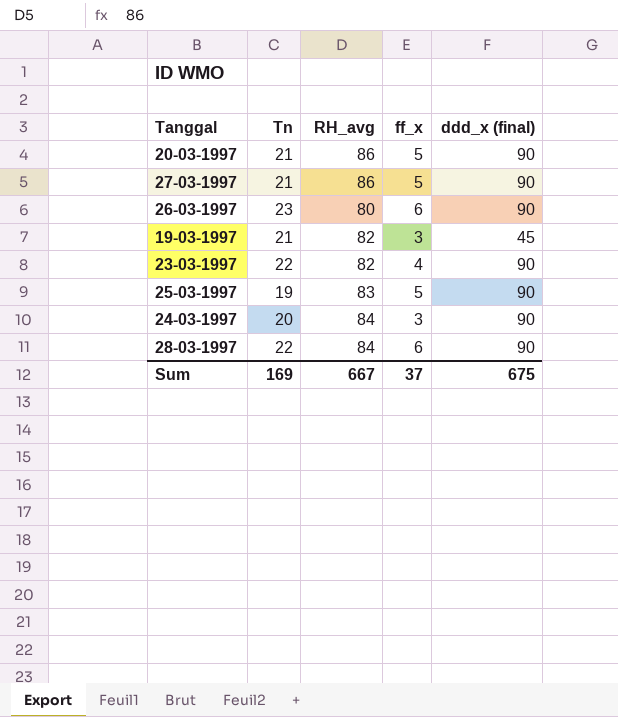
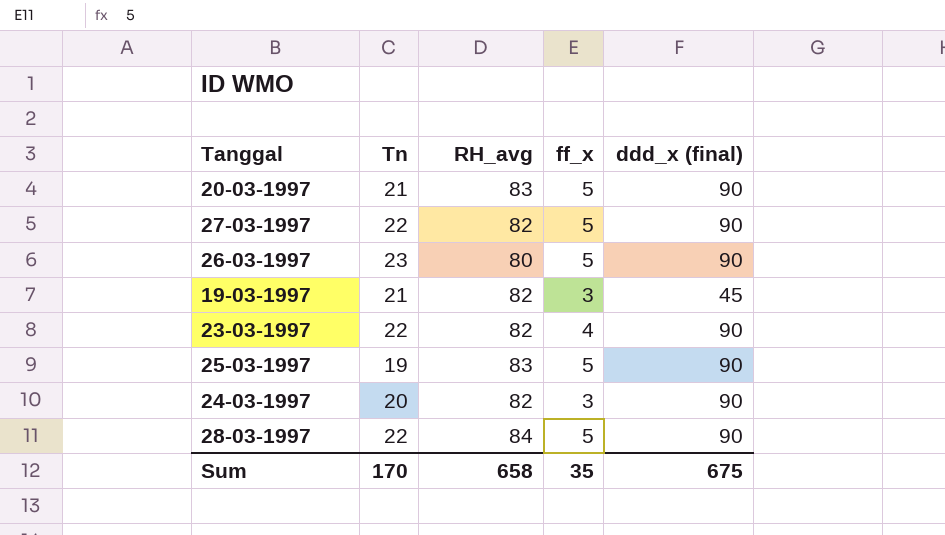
20-03-1997 | RH_avg: 86 -> 83
27-03-1997 | Tn: 21 -> 22
27-03-1997 | RH_avg: 86 -> 82
26-03-1997 | ff_x: 6 -> 5
24-03-1997 | RH_avg: 84 -> 82
28-03-1997 | ff_x: 6 -> 5
Sum | Tn: 169 -> 170
Sum | RH_avg: 667 -> 658
Sum | ff_x: 37 -> 35

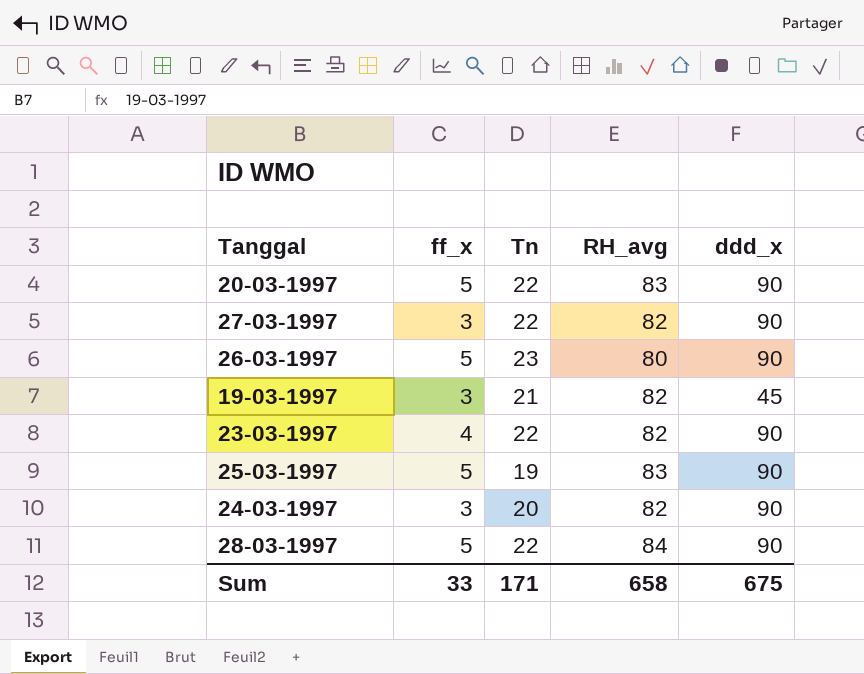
column ff_x | position: 4 -> 2
column name: ddd_x (final) -> ddd_x
20-03-1997 | Tn: 21 -> 22
27-03-1997 | ff_x: 5 -> 3
Sum | ff_x: 35 -> 33
Sum | Tn: 170 -> 171

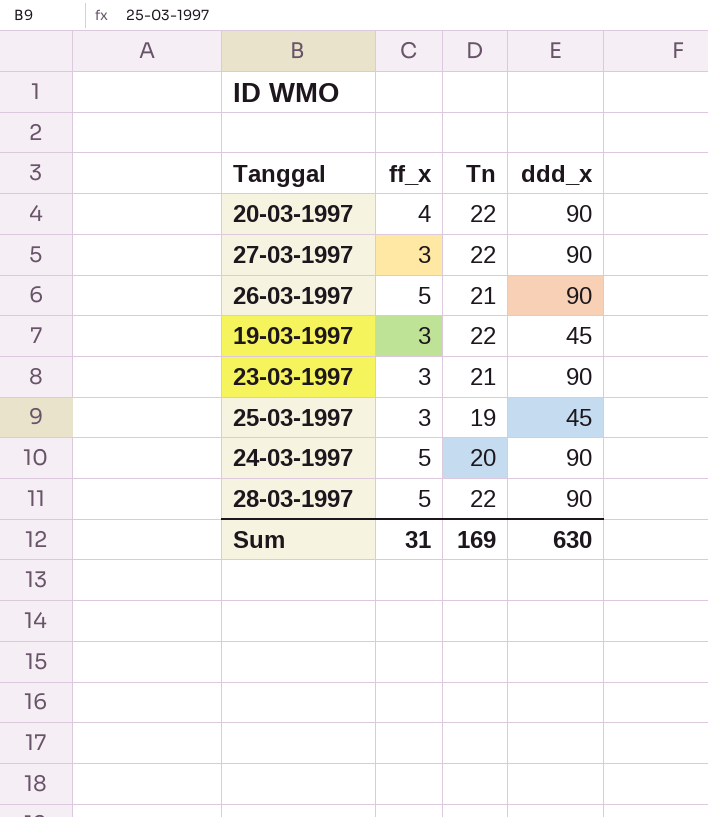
column RH_avg | position: 4 -> none
20-03-1997 | ff_x: 5 -> 4
26-03-1997 | Tn: 23 -> 21
19-03-1997 | Tn: 21 -> 22
23-03-1997 | ff_x: 4 -> 3
23-03-1997 | Tn: 22 -> 21
25-03-1997 | ff_x: 5 -> 3
25-03-1997 | ddd_x: 90 -> 45
24-03-1997 | ff_x: 3 -> 5
Sum | ff_x: 33 -> 31
Sum | Tn: 171 -> 169
Sum | ddd_x: 675 -> 630

